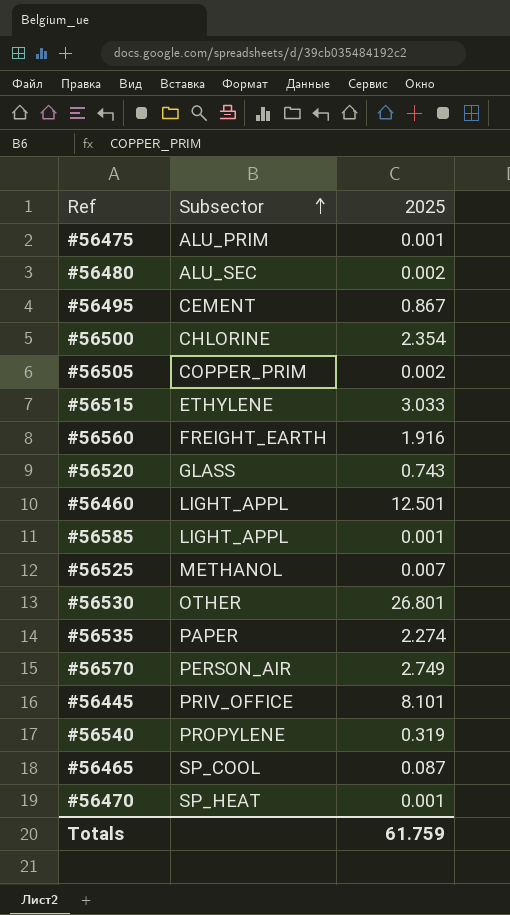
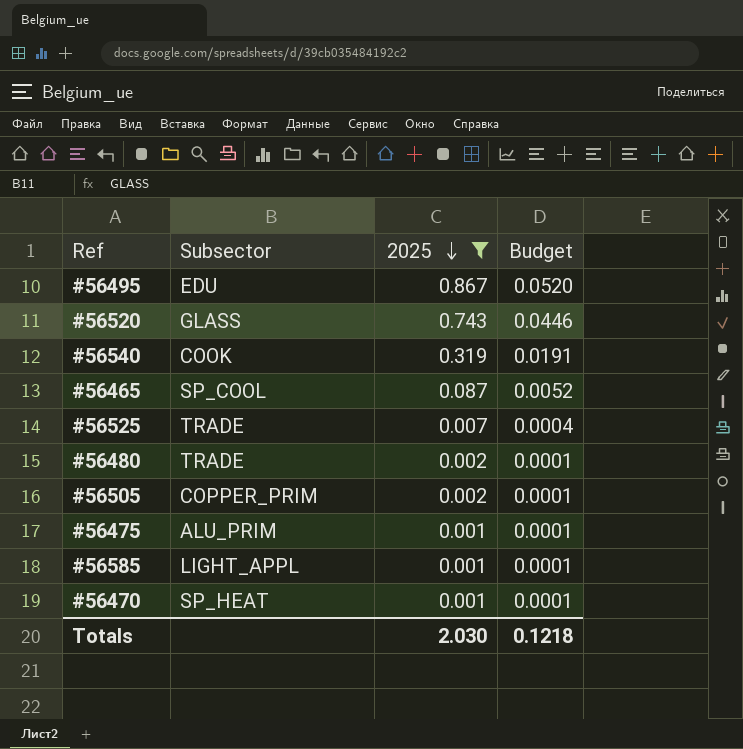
filter: none -> 2025 <= 0.867
row order: Subsector ascending -> 2025 descending
column Budget | formula: none -> [2025] * 0.06
#56495 | Subsector: CEMENT -> EDU
#56540 | Subsector: PROPYLENE -> COOK
#56525 | Subsector: METHANOL -> TRADE
#56480 | Subsector: ALU_SEC -> TRADE
Totals | 2025: 61.759 -> 2.030

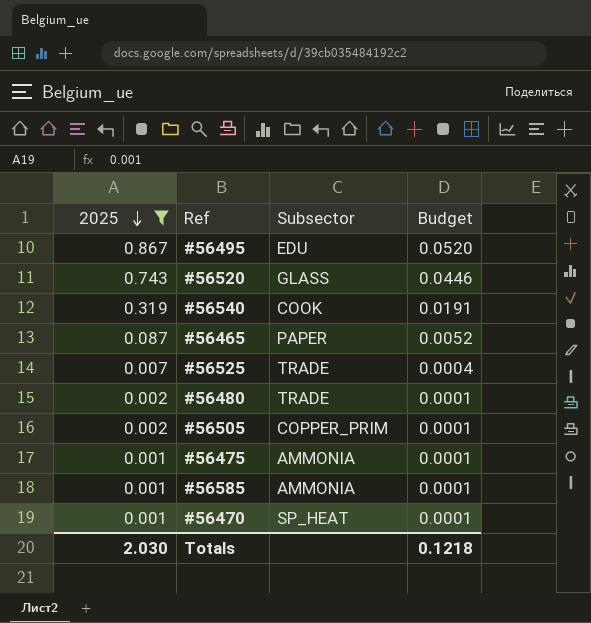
column 2025 | position: 3 -> 1
#56465 | Subsector: SP_COOL -> PAPER
#56475 | Subsector: ALU_PRIM -> AMMONIA
#56585 | Subsector: LIGHT_APPL -> AMMONIA

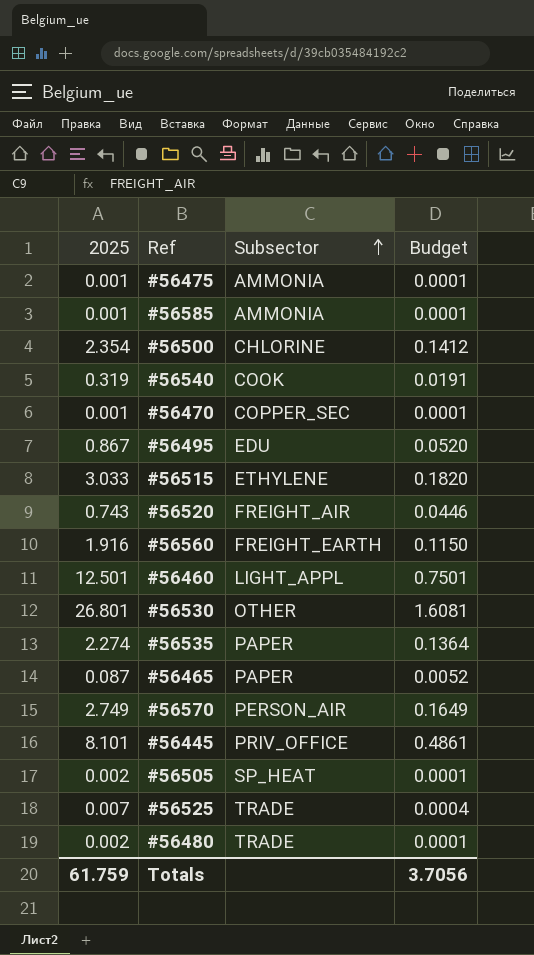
filter: 2025 <= 0.867 -> none
row order: 2025 descending -> Subsector ascending
#56470 | Subsector: SP_HEAT -> COPPER_SEC
#56520 | Subsector: GLASS -> FREIGHT_AIR
#56505 | Subsector: COPPER_PRIM -> SP_HEAT
Totals | 2025: 2.030 -> 61.759
Totals | Budget: 0.1218 -> 3.7056

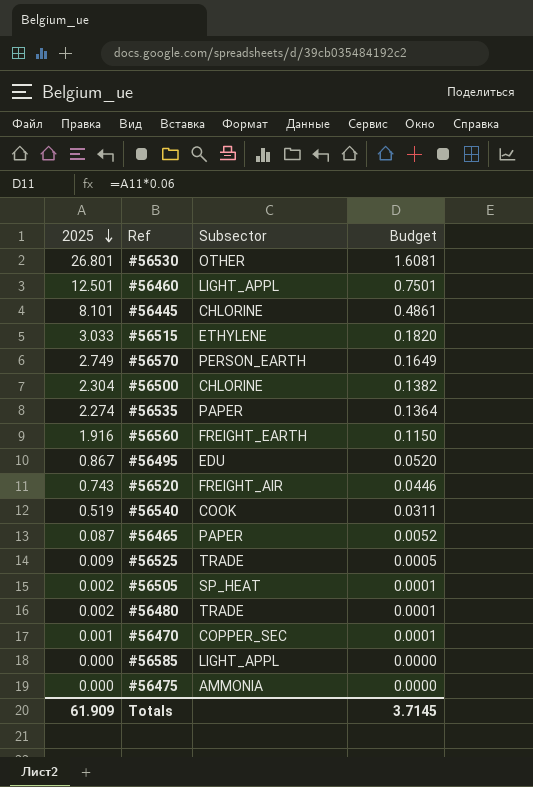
row order: Subsector ascending -> 2025 descending
#56445 | Subsector: PRIV_OFFICE -> CHLORINE
#56570 | Subsector: PERSON_AIR -> PERSON_EARTH
#56500 | 2025: 2.354 -> 2.304
#56500 | Budget: 0.1412 -> 0.1382
#56540 | 2025: 0.319 -> 0.519
#56540 | Budget: 0.0191 -> 0.0311
#56525 | 2025: 0.007 -> 0.009
#56525 | Budget: 0.0004 -> 0.0005
#56585 | 2025: 0.001 -> 0.000
#56585 | Subsector: AMMONIA -> LIGHT_APPL
#56585 | Budget: 0.0001 -> 0.0000
#56475 | 2025: 0.001 -> 0.000
#56475 | Budget: 0.0001 -> 0.0000
Totals | 2025: 61.759 -> 61.909
Totals | Budget: 3.7056 -> 3.7145

